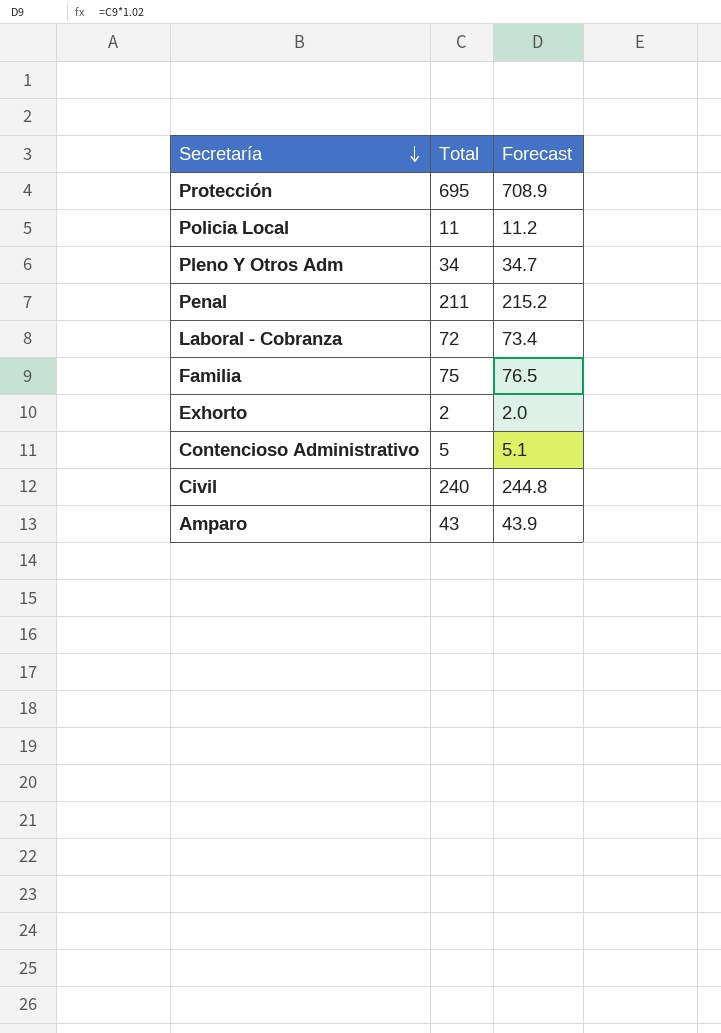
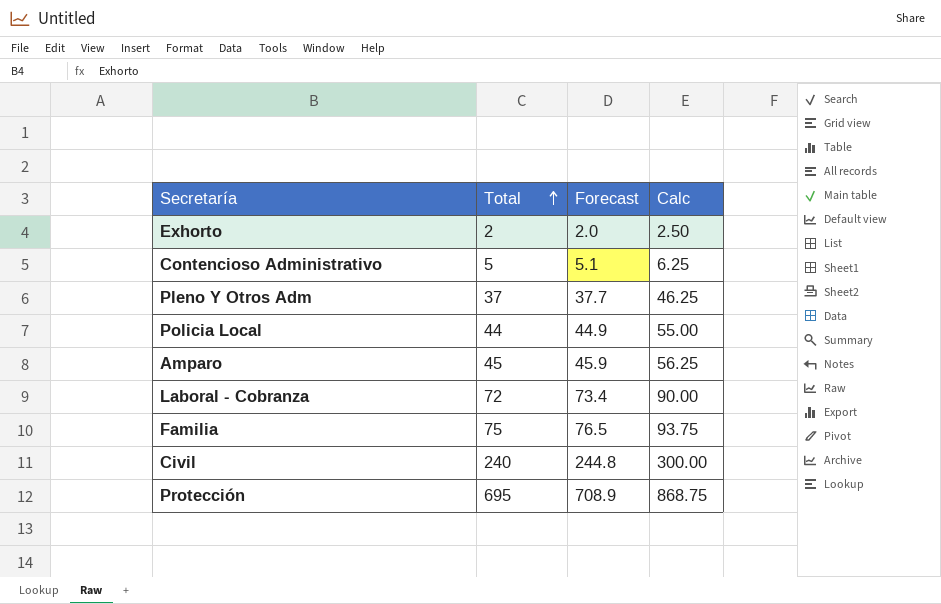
row order: Secretaría descending -> Total ascending
column Calc | formula: none -> [Total] * 1.25
row Penal: 211 | 215.2 -> none
Pleno Y Otros Adm | Total: 34 -> 37
Pleno Y Otros Adm | Forecast: 34.7 -> 37.7
Policia Local | Total: 11 -> 44
Policia Local | Forecast: 11.2 -> 44.9
Amparo | Total: 43 -> 45
Amparo | Forecast: 43.9 -> 45.9

